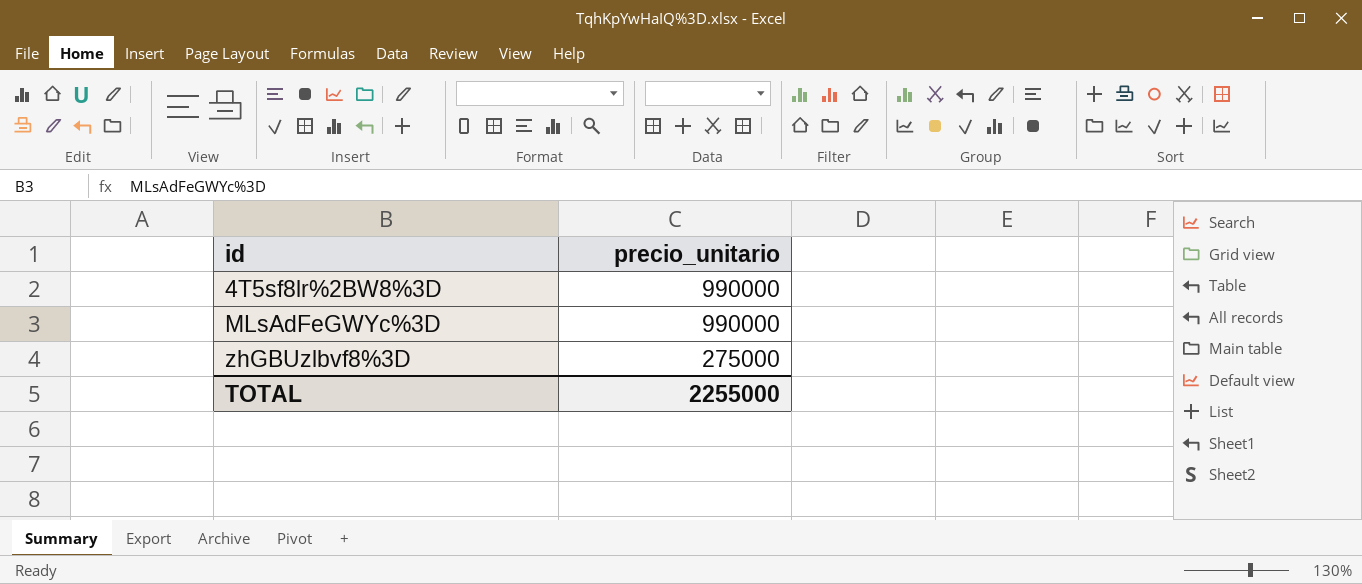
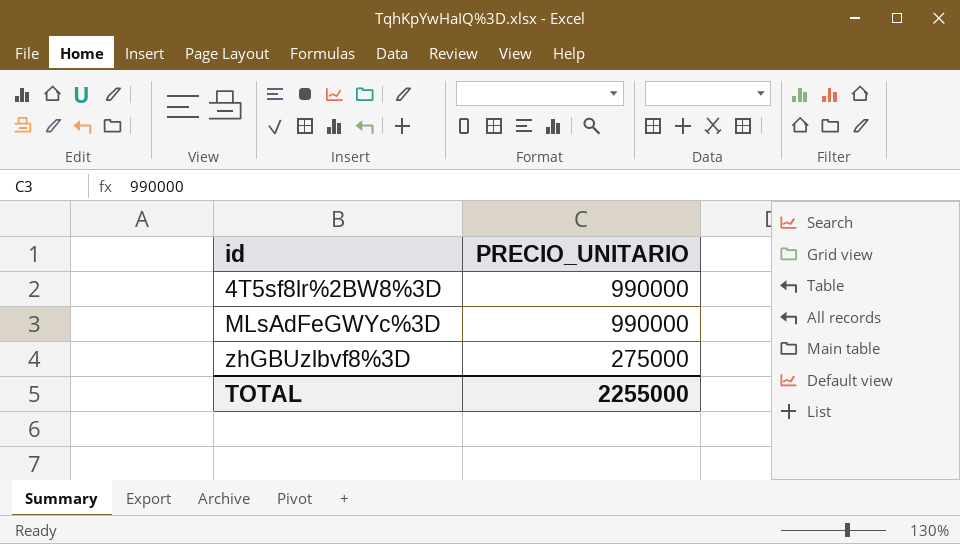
column name: precio_unitario -> PRECIO_UNITARIO

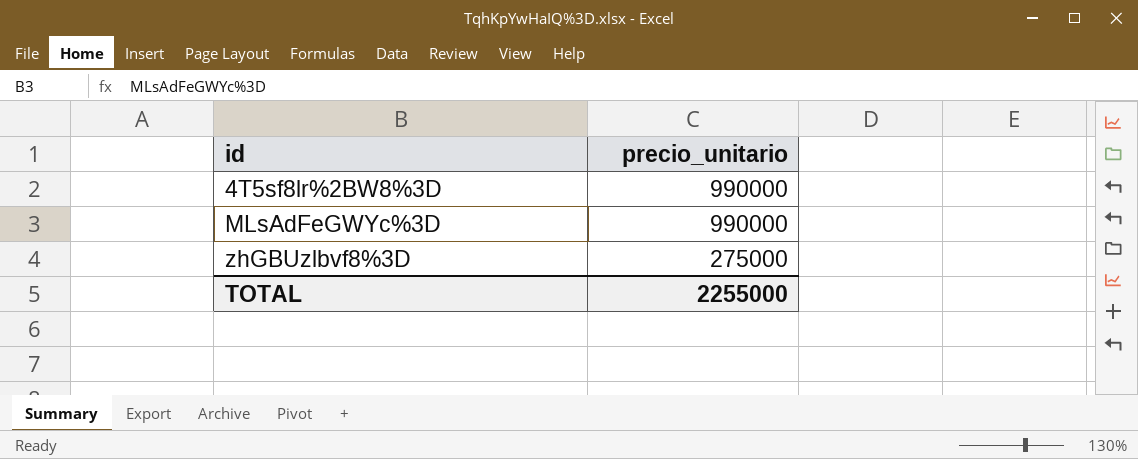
column name: PRECIO_UNITARIO -> precio_unitario

